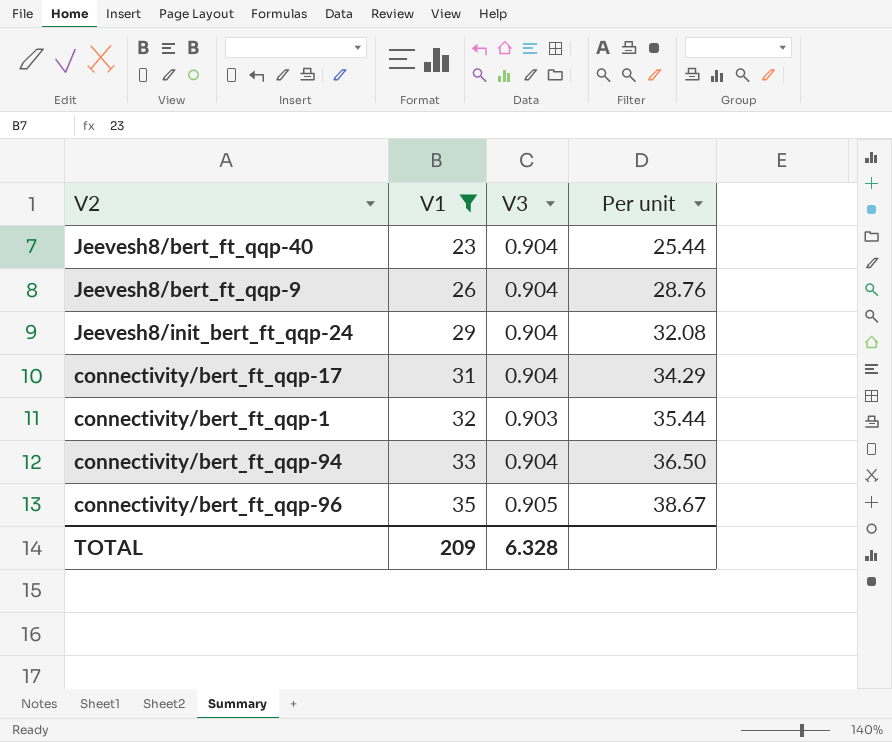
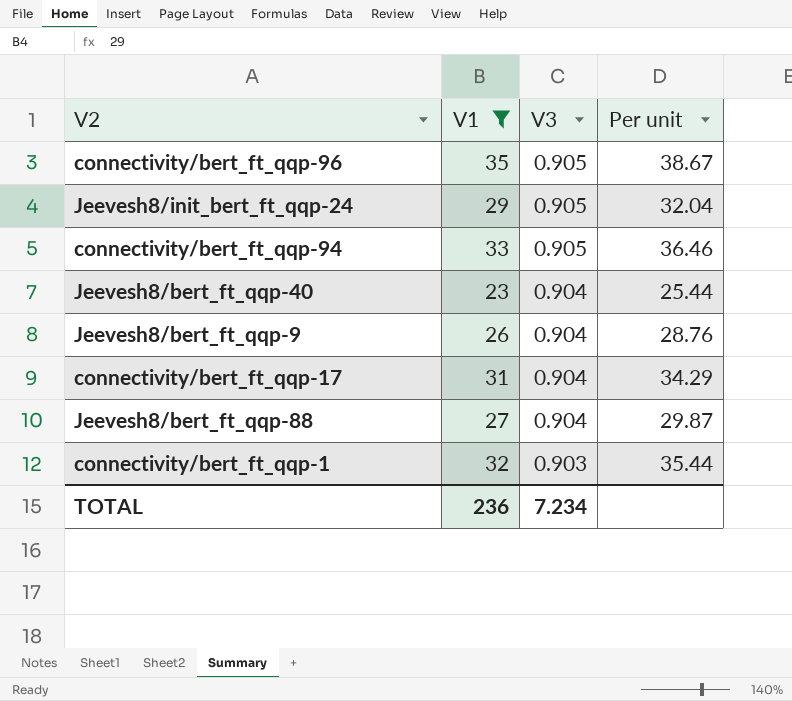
row order: V1 ascending -> V3 descending
Jeevesh8/init_bert_ft_qqp-24 | V3: 0.904 -> 0.905
Jeevesh8/init_bert_ft_qqp-24 | Per unit: 32.08 -> 32.04
connectivity/bert_ft_qqp-94 | V3: 0.904 -> 0.905
connectivity/bert_ft_qqp-94 | Per unit: 36.50 -> 36.46
row Jeevesh8/bert_ft_qqp-88: none -> 27 | 0.904 | 29.87
TOTAL | V1: 209 -> 236
TOTAL | V3: 6.328 -> 7.234

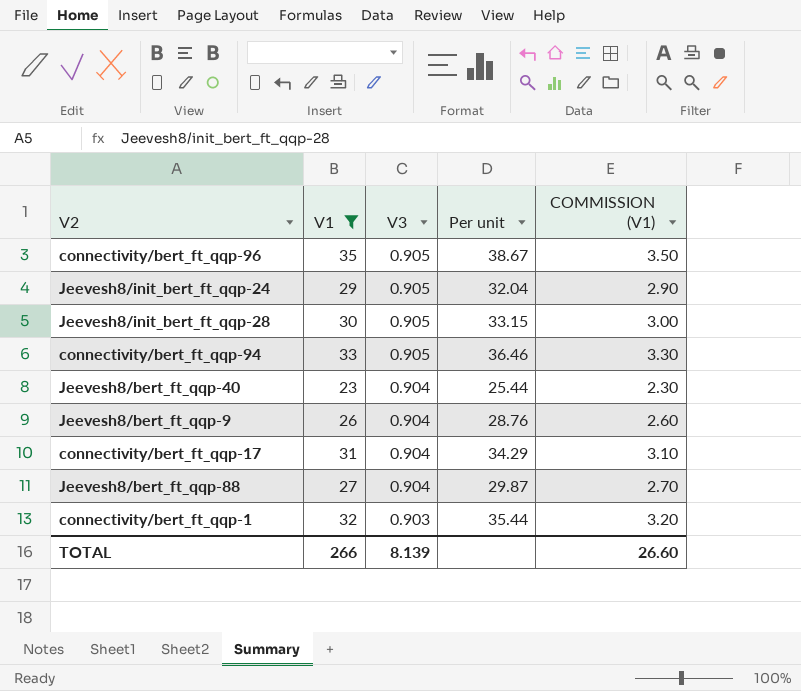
column COMMISSION (V1) | formula: none -> [V1] * 0.1
row Jeevesh8/init_bert_ft_qqp-28: none -> 30 | 0.905 | 33.15 | 3.00
TOTAL | V1: 236 -> 266
TOTAL | V3: 7.234 -> 8.139

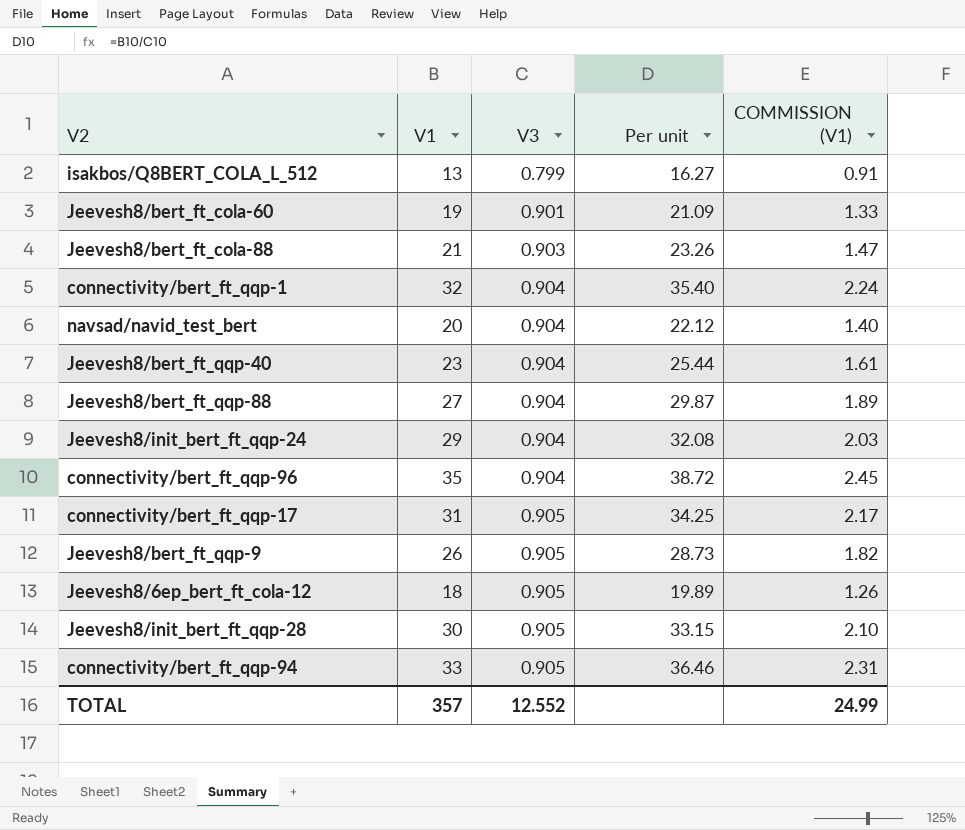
filter: V1 >= 23 -> none
row order: V3 descending -> V3 ascending
column COMMISSION (V1) | formula: [V1] * 0.1 -> [V1] * 0.07
connectivity/bert_ft_qqp-1 | V3: 0.903 -> 0.904
connectivity/bert_ft_qqp-1 | Per unit: 35.44 -> 35.40
Jeevesh8/init_bert_ft_qqp-24 | V3: 0.905 -> 0.904
Jeevesh8/init_bert_ft_qqp-24 | Per unit: 32.04 -> 32.08
connectivity/bert_ft_qqp-96 | V3: 0.905 -> 0.904
connectivity/bert_ft_qqp-96 | Per unit: 38.67 -> 38.72
connectivity/bert_ft_qqp-17 | V3: 0.904 -> 0.905
connectivity/bert_ft_qqp-17 | Per unit: 34.29 -> 34.25
Jeevesh8/bert_ft_qqp-9 | V3: 0.904 -> 0.905
Jeevesh8/bert_ft_qqp-9 | Per unit: 28.76 -> 28.73
TOTAL | V1: 266 -> 357
TOTAL | V3: 8.139 -> 12.552
TOTAL | COMMISSION (V1): 26.60 -> 24.99

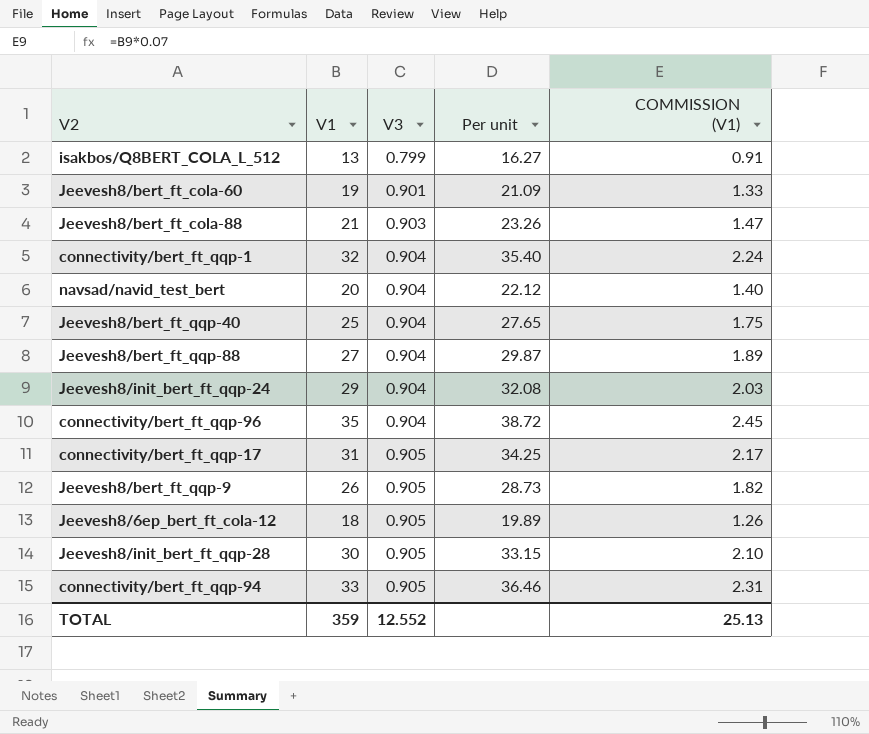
Jeevesh8/bert_ft_qqp-40 | V1: 23 -> 25
Jeevesh8/bert_ft_qqp-40 | Per unit: 25.44 -> 27.65
Jeevesh8/bert_ft_qqp-40 | COMMISSION (V1): 1.61 -> 1.75
TOTAL | V1: 357 -> 359
TOTAL | COMMISSION (V1): 24.99 -> 25.13

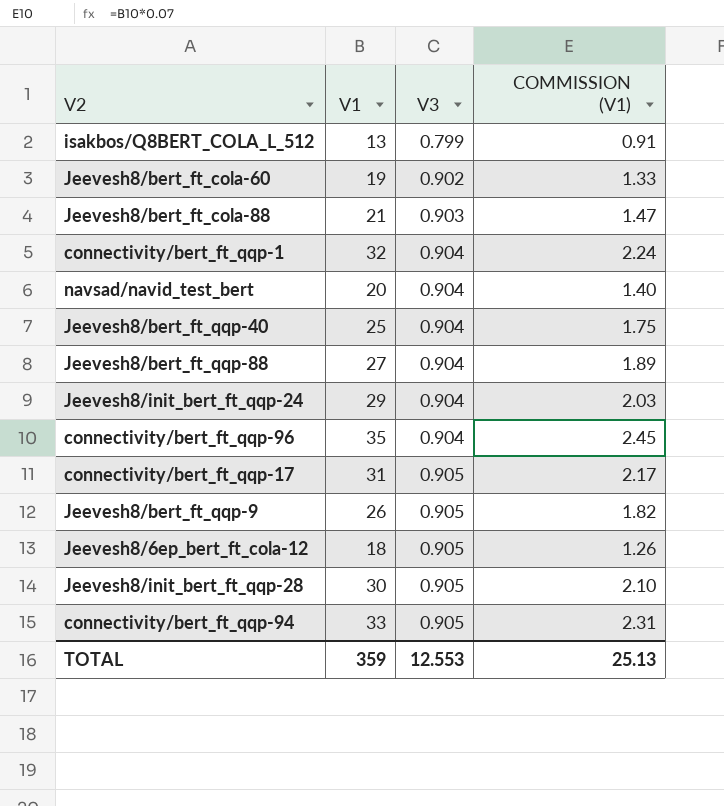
column Per unit | formula: [V1] / [V3] -> none
Jeevesh8/bert_ft_cola-60 | V3: 0.901 -> 0.902
TOTAL | V3: 12.552 -> 12.553

